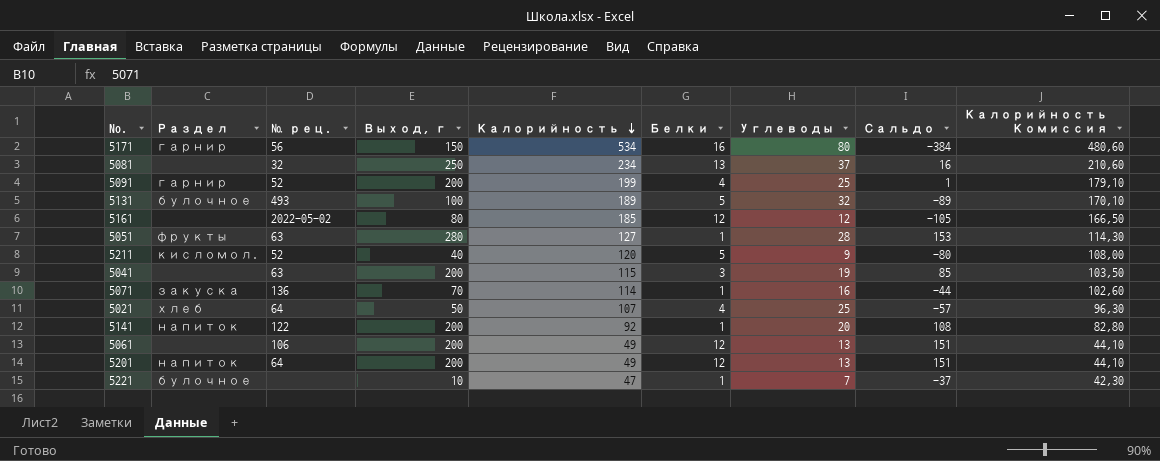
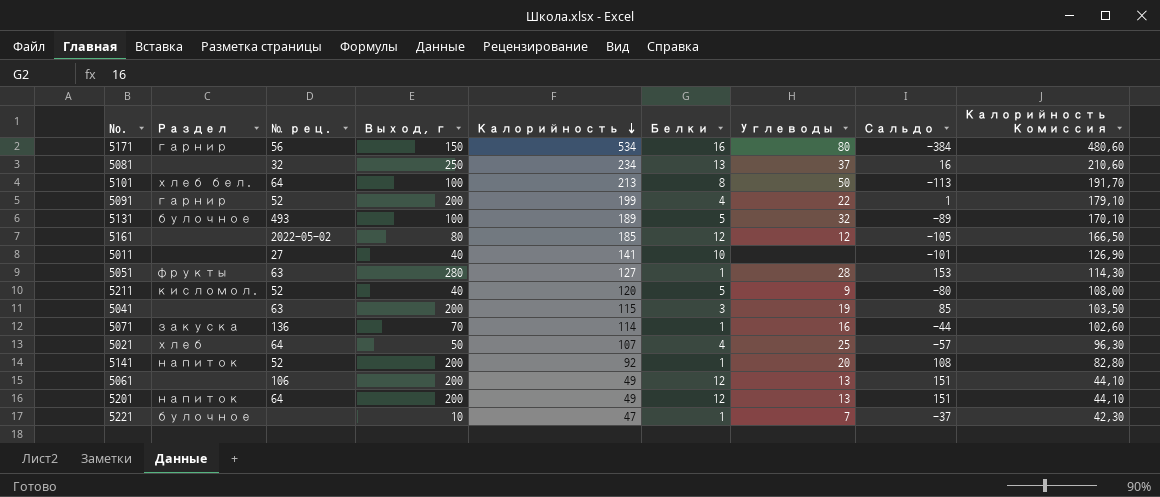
row 5101: none -> хлеб бел. | 64 | 100 | 213 | 8 | 50 | -113 | 191,70
5091 | Углеводы: 25 -> 22
row 5011: none -> none | 27 | 40 | 141 | 10 | none | -101 | 126,90
5141 | № рец.: 122 -> 52

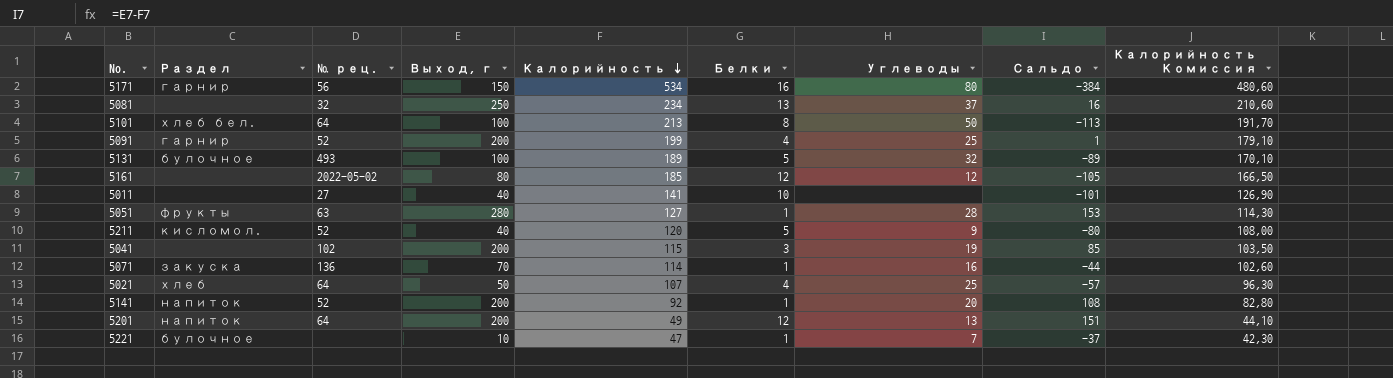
row 5061: none | 106 | 200 | 49 | 12 | 13 | 151 | 44,10 -> none
5091 | Углеводы: 22 -> 25
5041 | № рец.: 63 -> 102

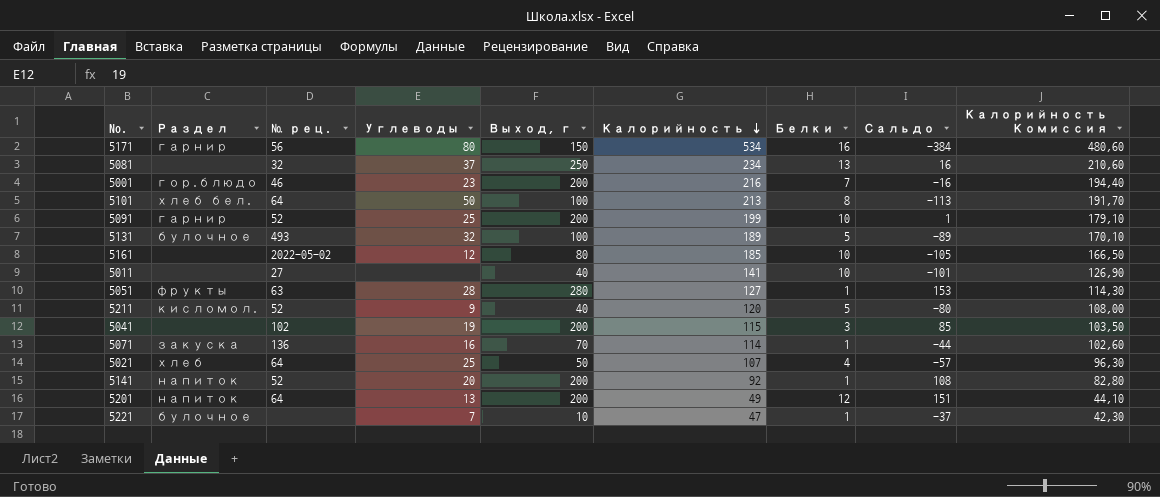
column Углеводы | position: 7 -> 4
row 5001: none -> гор.блюдо | 46 | 23 | 200 | 216 | 7 | -16 | 194,40
5091 | Белки: 4 -> 10
5161 | Белки: 12 -> 10

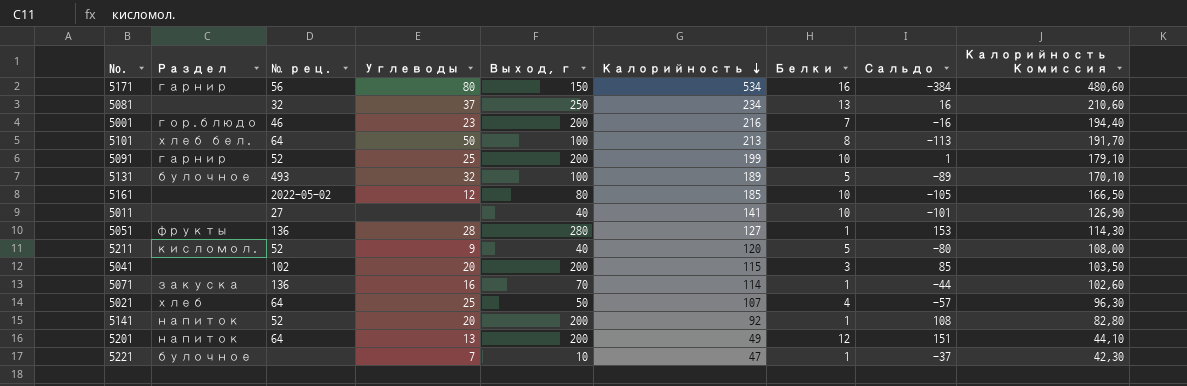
5051 | № рец.: 63 -> 136
5041 | Углеводы: 19 -> 20

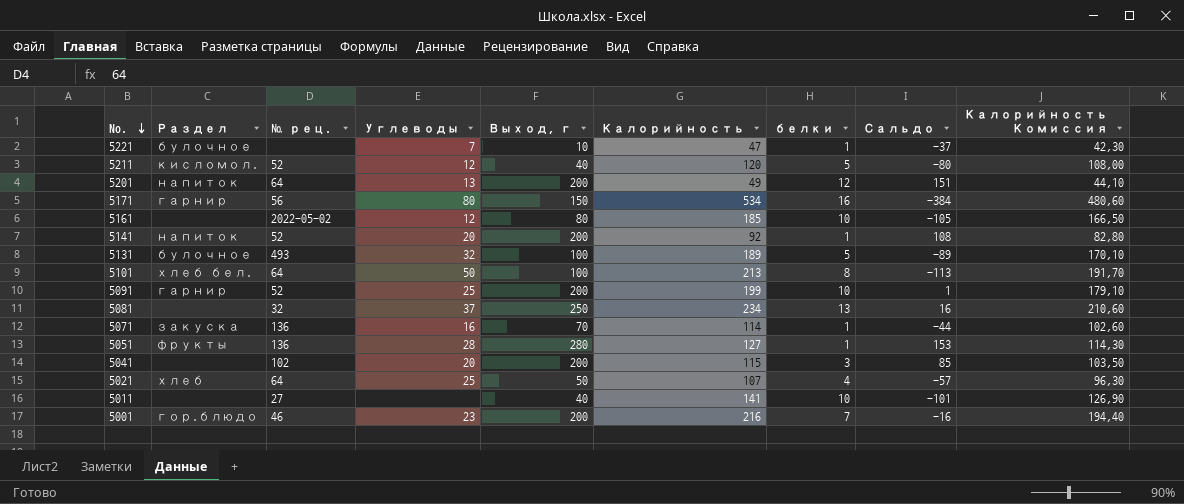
row order: Калорийность descending -> No. descending
column name: Белки -> белки
5211 | Углеводы: 9 -> 12

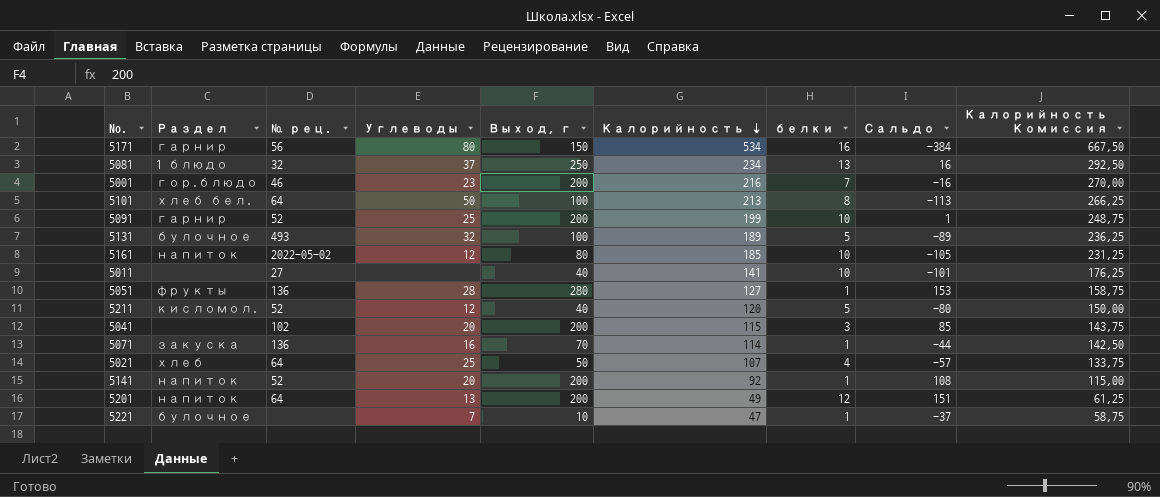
row order: No. descending -> Калорийность descending
column Калорийность Комиссия | formula: [Калорийность] * 0,9 -> [Калорийность] * 1,25
5081 | Раздел: none -> 1 блюдо
5161 | Раздел: none -> напиток

